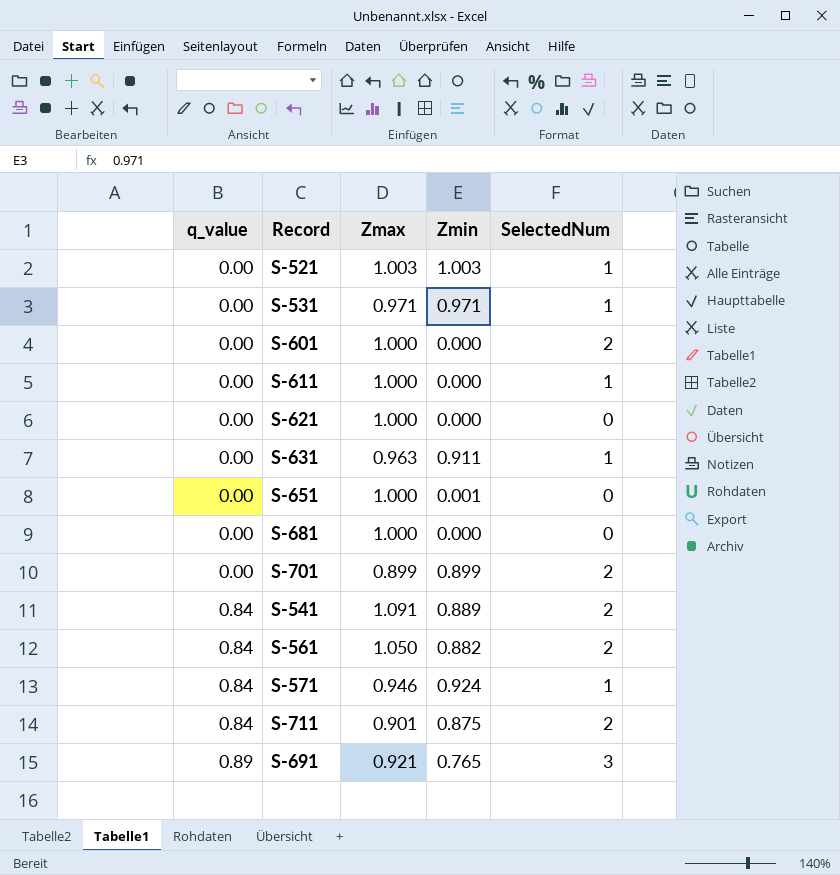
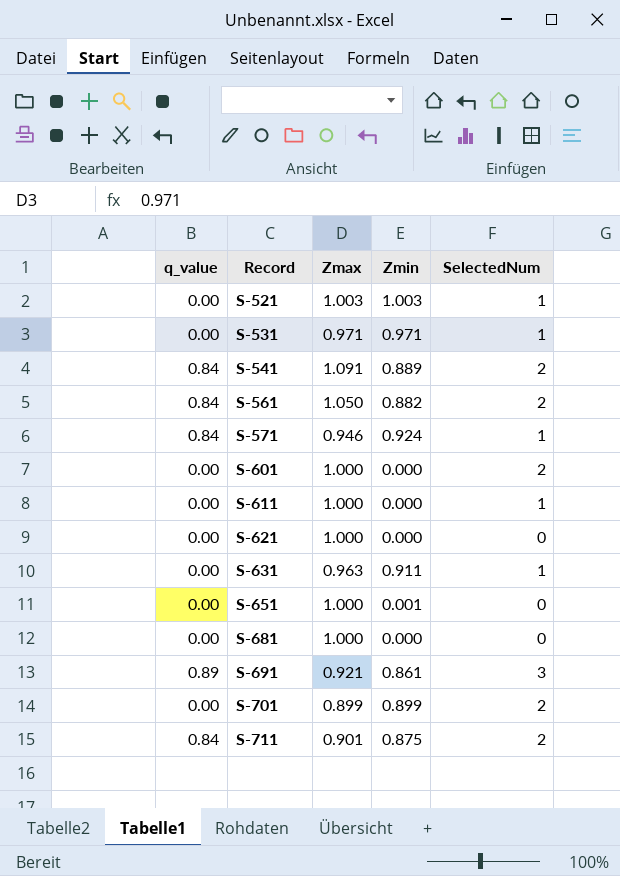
row order: q_value ascending -> Record ascending
S-691 | Zmin: 0.765 -> 0.861

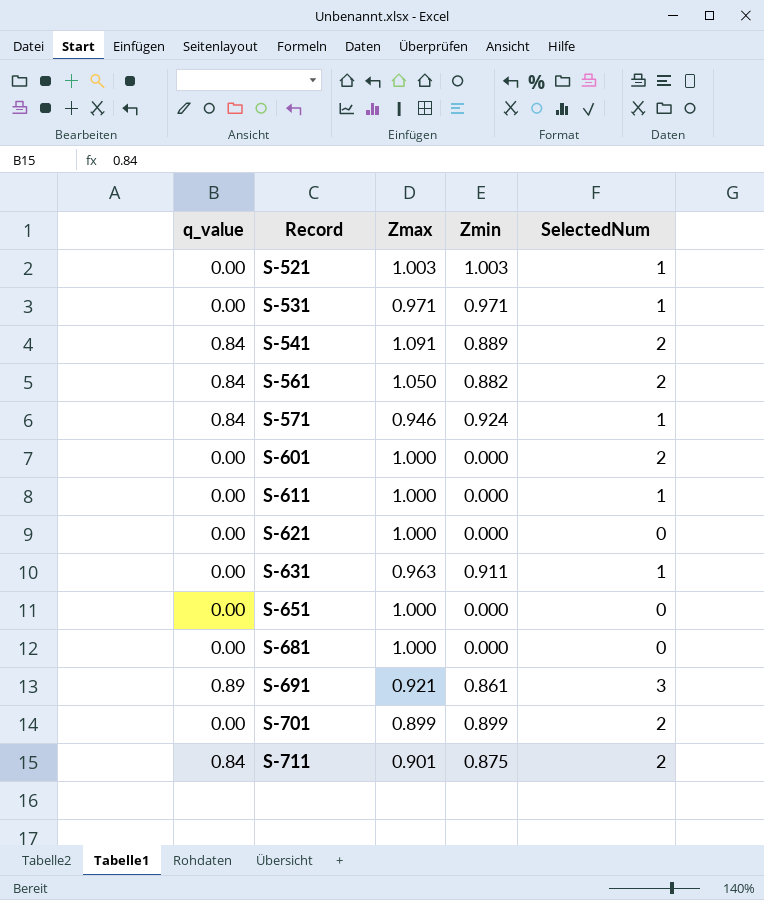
S-651 | Zmin: 0.001 -> 0.000

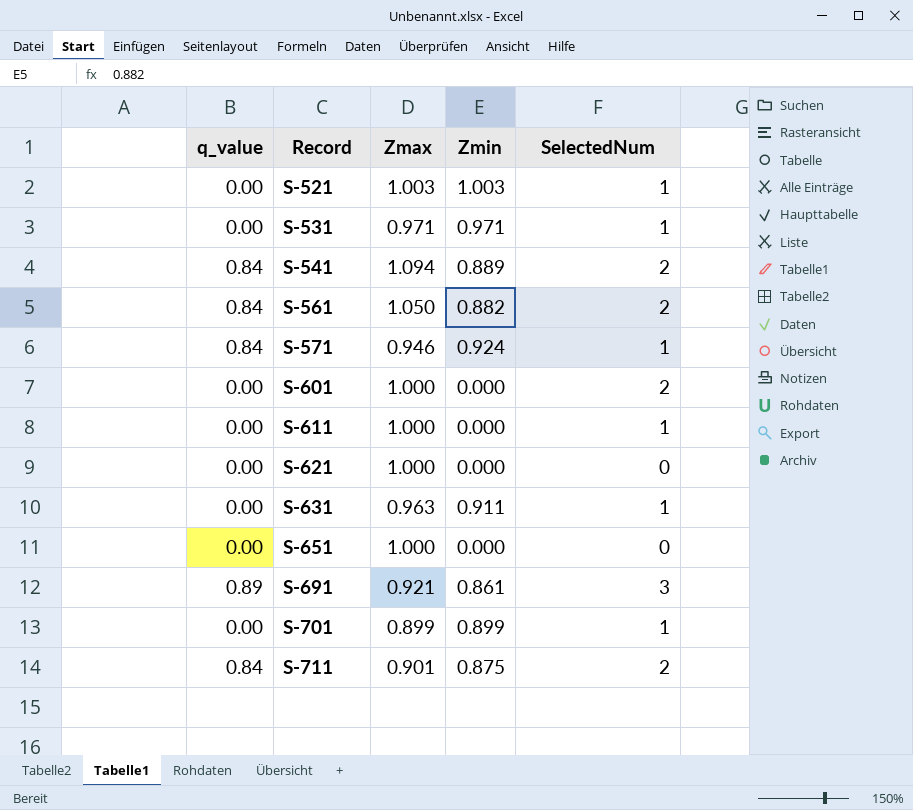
row S-681: 0.00 | 1.000 | 0.000 | 0 -> none
S-541 | Zmax: 1.091 -> 1.094
S-701 | SelectedNum: 2 -> 1

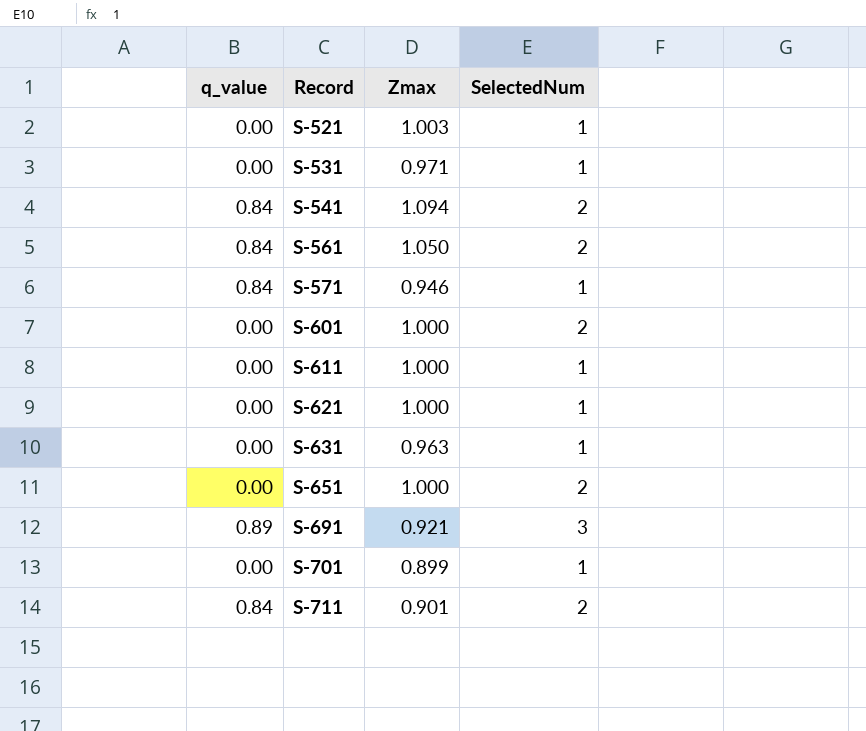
column Zmin | position: 4 -> none
S-621 | SelectedNum: 0 -> 1
S-651 | SelectedNum: 0 -> 2

